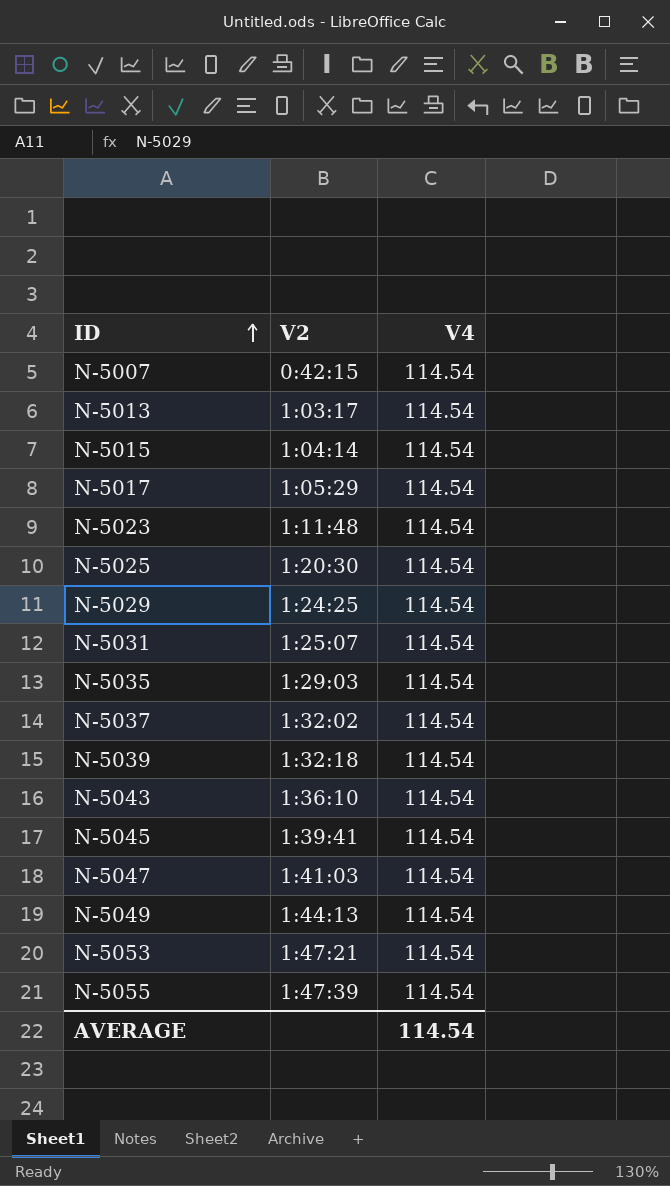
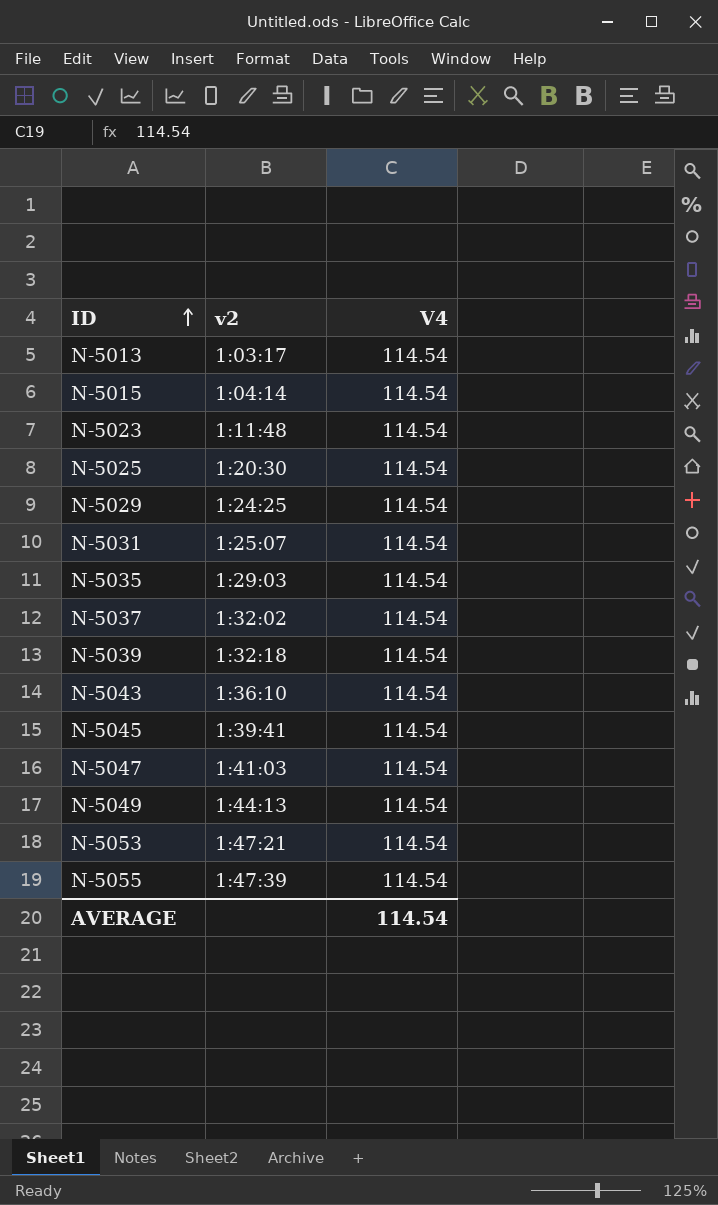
column name: V2 -> v2
row N-5007: 0:42:15 | 114.54 -> none
row N-5017: 1:05:29 | 114.54 -> none

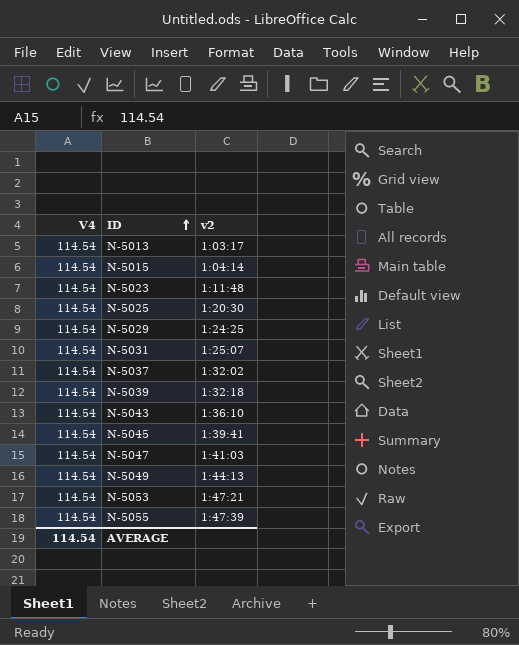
column V4 | position: 3 -> 1
row N-5035: 1:29:03 | 114.54 -> none

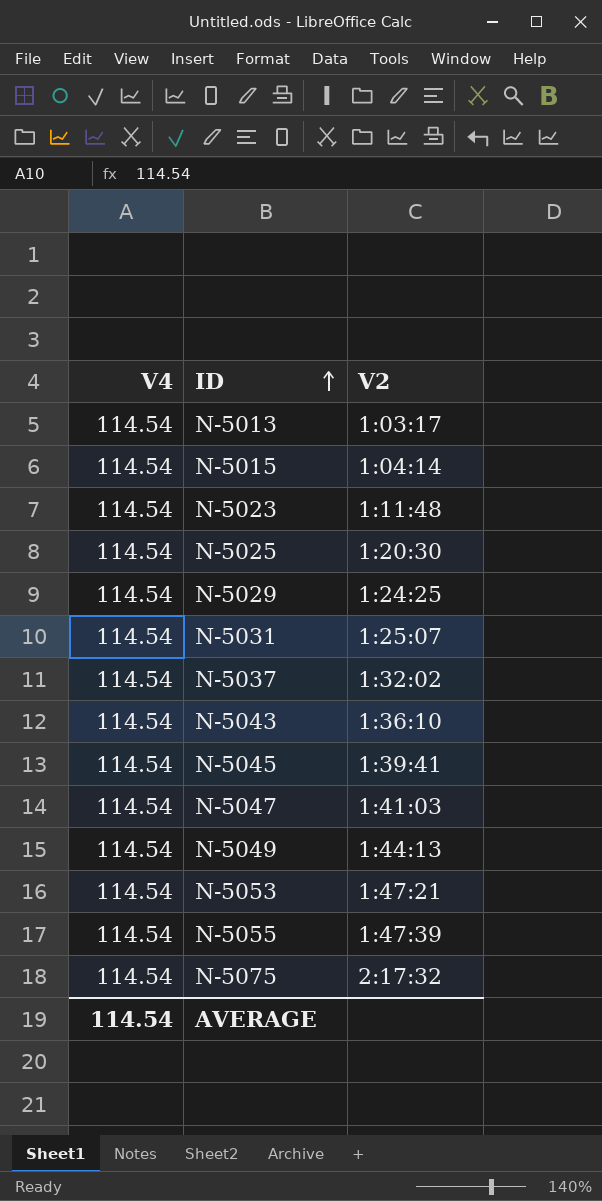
column name: v2 -> V2
row N-5039: 114.54 | 1:32:18 -> none
row N-5075: none -> 114.54 | 2:17:32

